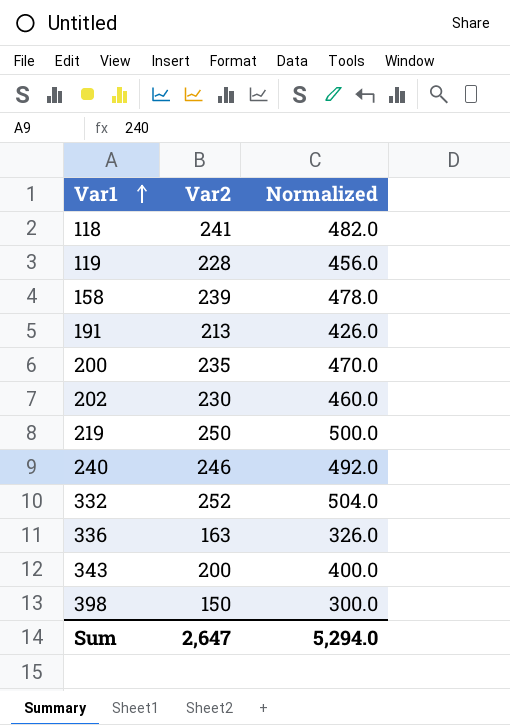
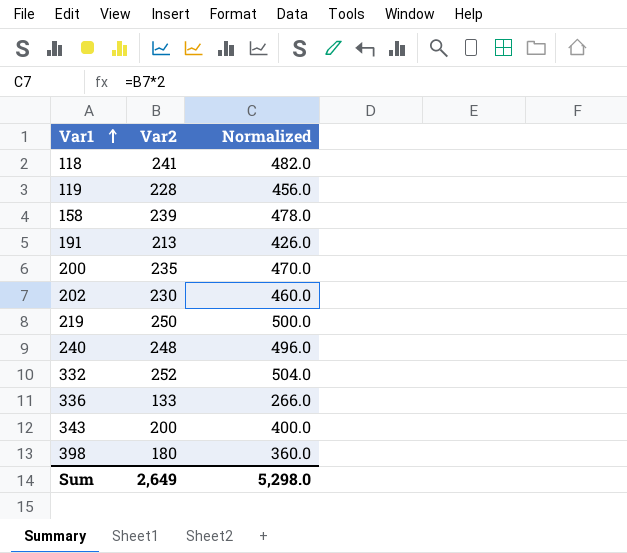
240 | Var2: 246 -> 248
240 | Normalized: 492.0 -> 496.0
336 | Var2: 163 -> 133
336 | Normalized: 326.0 -> 266.0
398 | Var2: 150 -> 180
398 | Normalized: 300.0 -> 360.0
Sum | Var2: 2,647 -> 2,649
Sum | Normalized: 5,294.0 -> 5,298.0

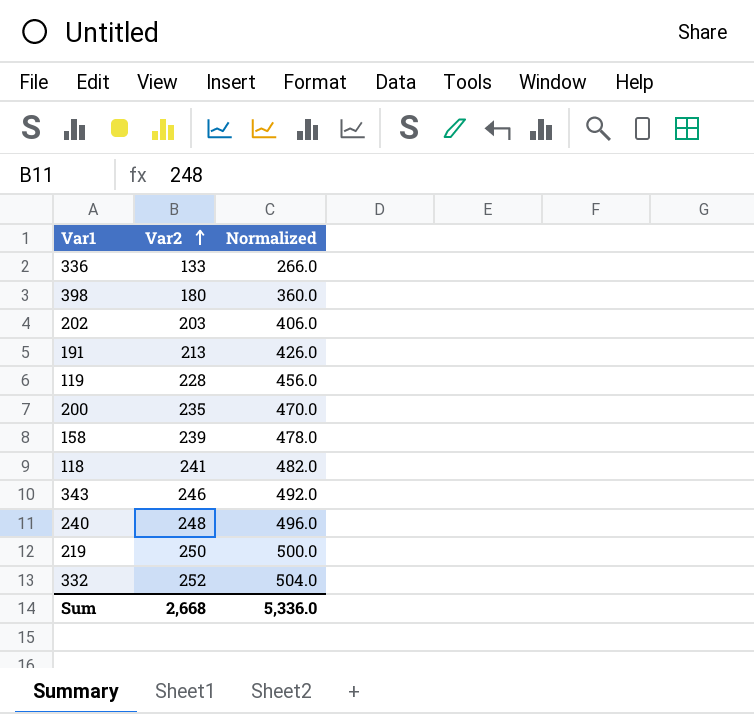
row order: Var1 ascending -> Var2 ascending
202 | Var2: 230 -> 203
202 | Normalized: 460.0 -> 406.0
343 | Var2: 200 -> 246
343 | Normalized: 400.0 -> 492.0
Sum | Var2: 2,649 -> 2,668
Sum | Normalized: 5,298.0 -> 5,336.0

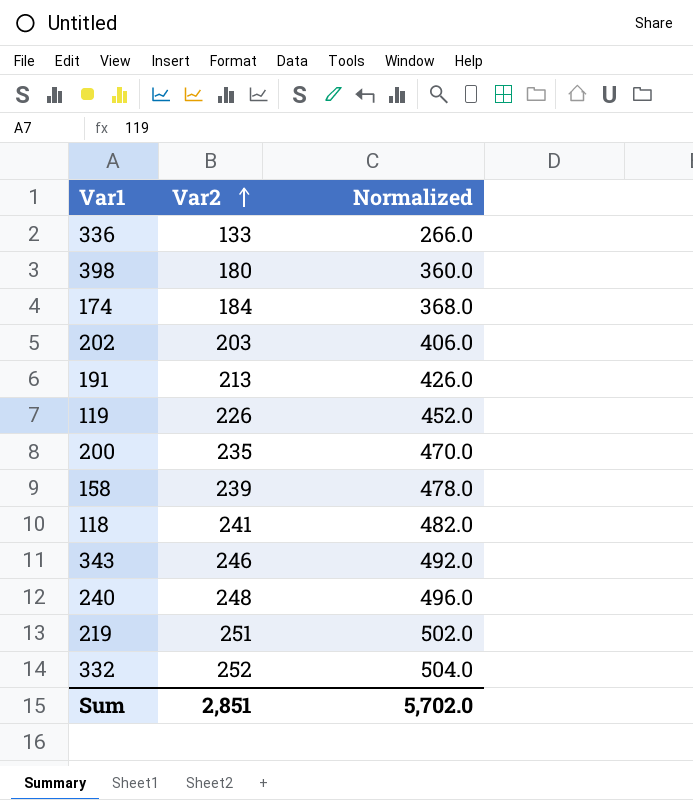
row 174: none -> 184 | 368.0
119 | Var2: 228 -> 226
119 | Normalized: 456.0 -> 452.0
219 | Var2: 250 -> 251
219 | Normalized: 500.0 -> 502.0
Sum | Var2: 2,668 -> 2,851
Sum | Normalized: 5,336.0 -> 5,702.0

